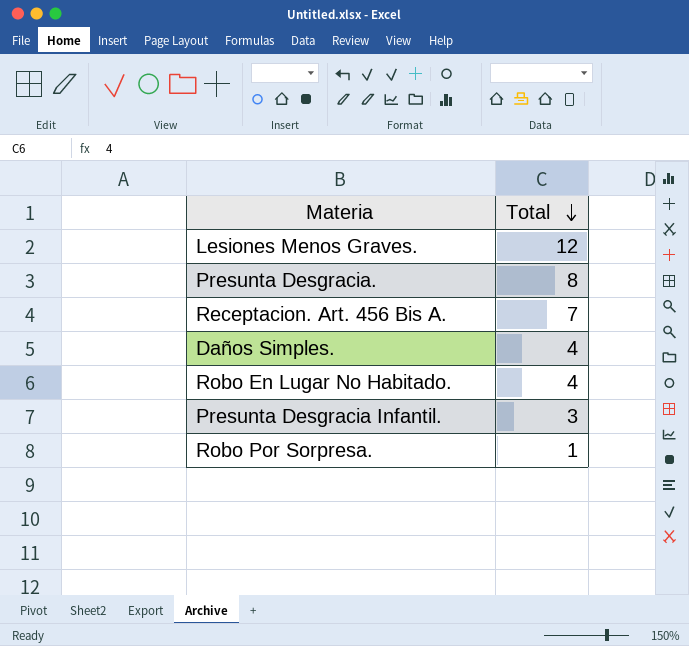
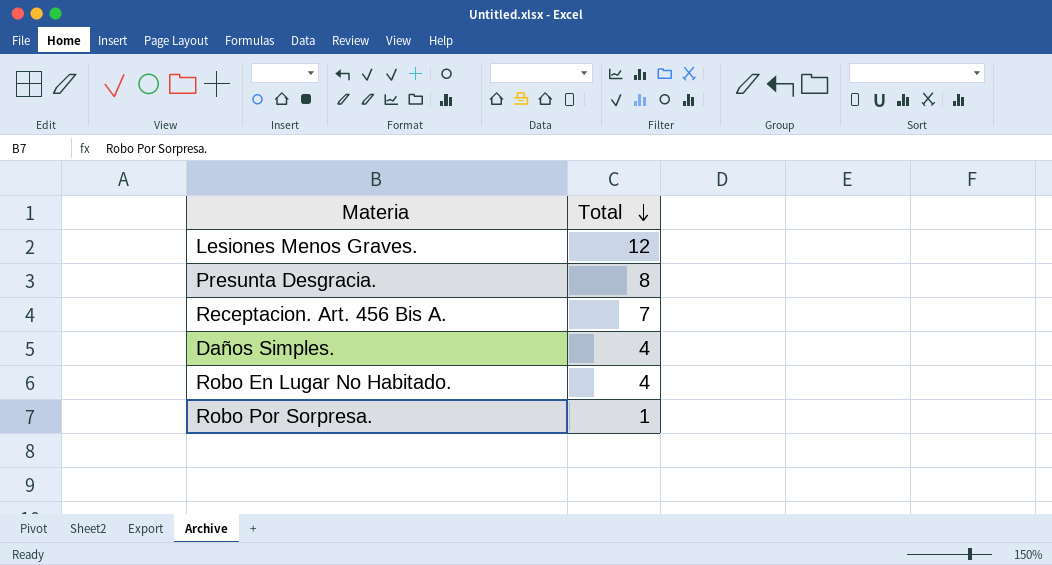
row Presunta Desgracia Infantil.: 3 -> none

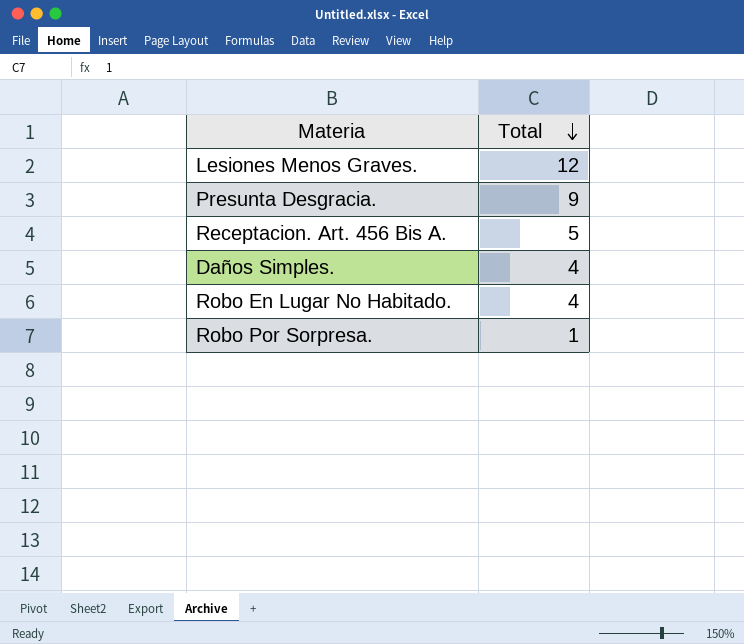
Presunta Desgracia. | Total: 8 -> 9
Receptacion. Art. 456 Bis A. | Total: 7 -> 5

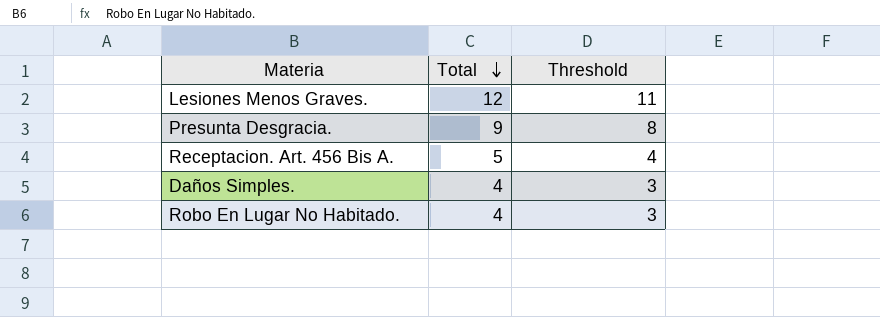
column Threshold | formula: none -> [Total] - 1
row Robo Por Sorpresa.: 1 -> none

